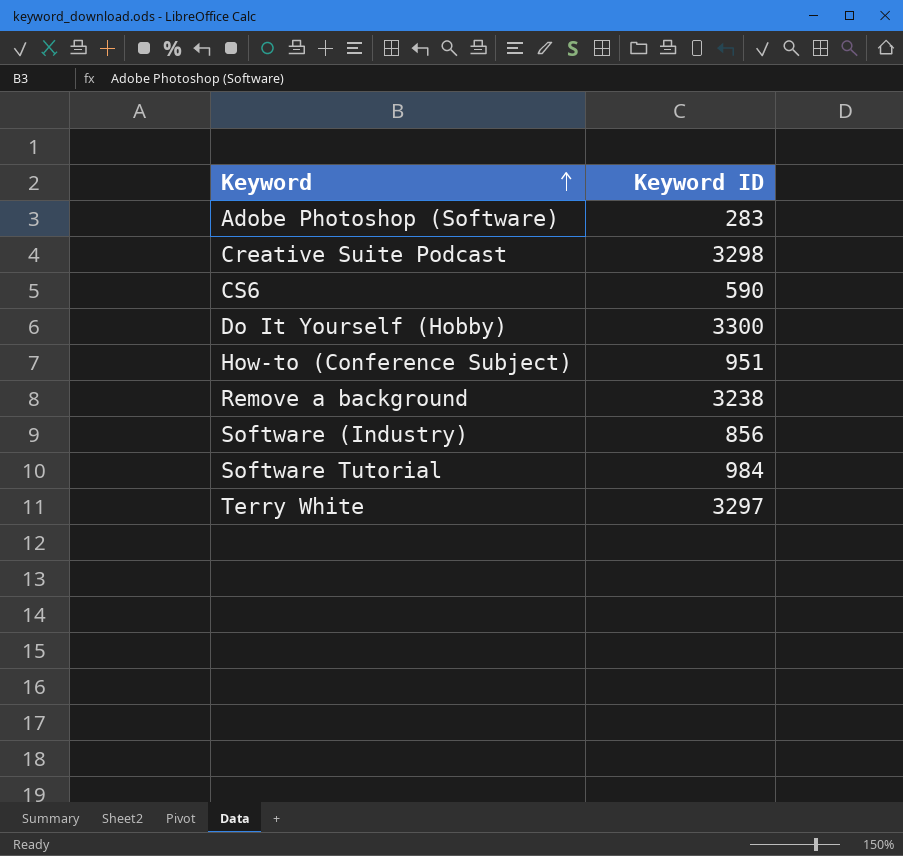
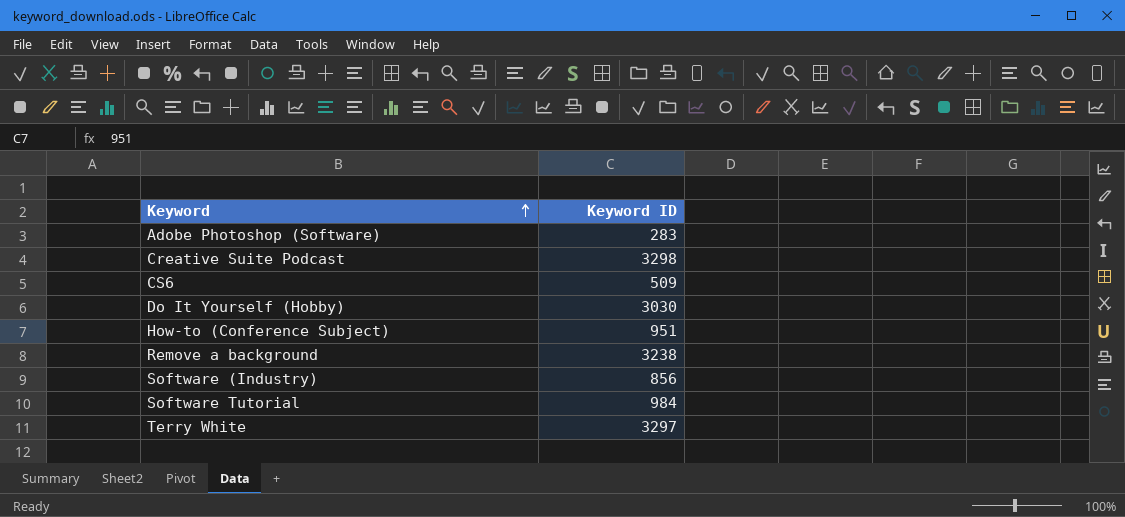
CS6 | Keyword ID: 590 -> 509
Do It Yourself (Hobby) | Keyword ID: 3300 -> 3030

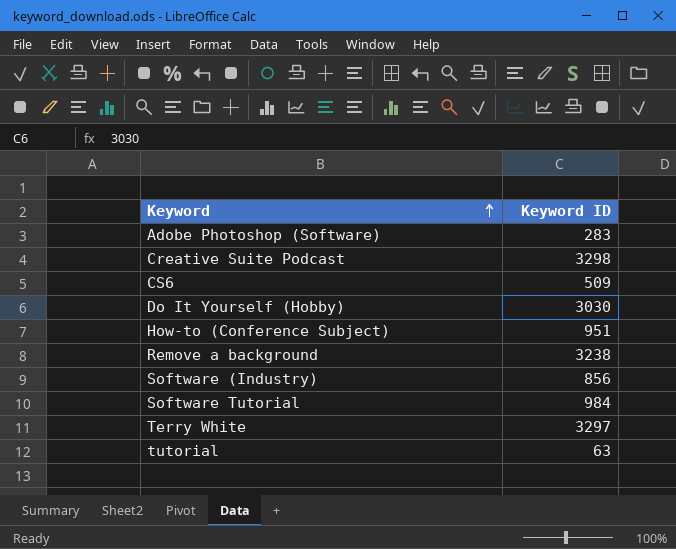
row tutorial: none -> 63

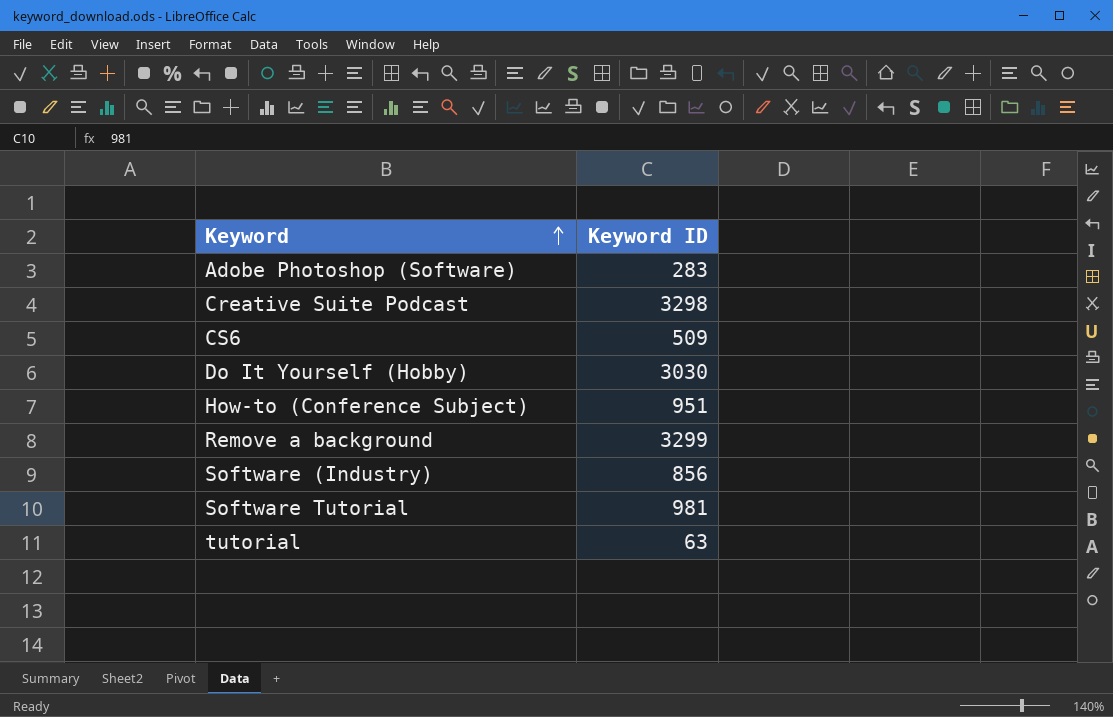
row Terry White: 3297 -> none
Remove a background | Keyword ID: 3238 -> 3299
Software Tutorial | Keyword ID: 984 -> 981

